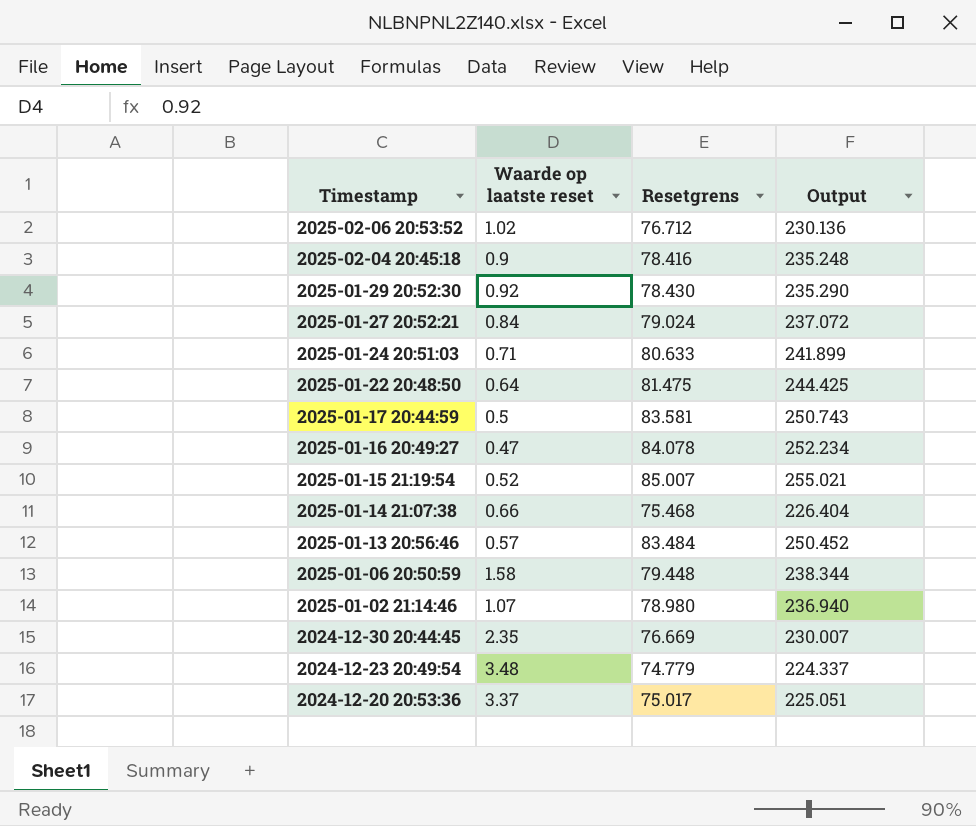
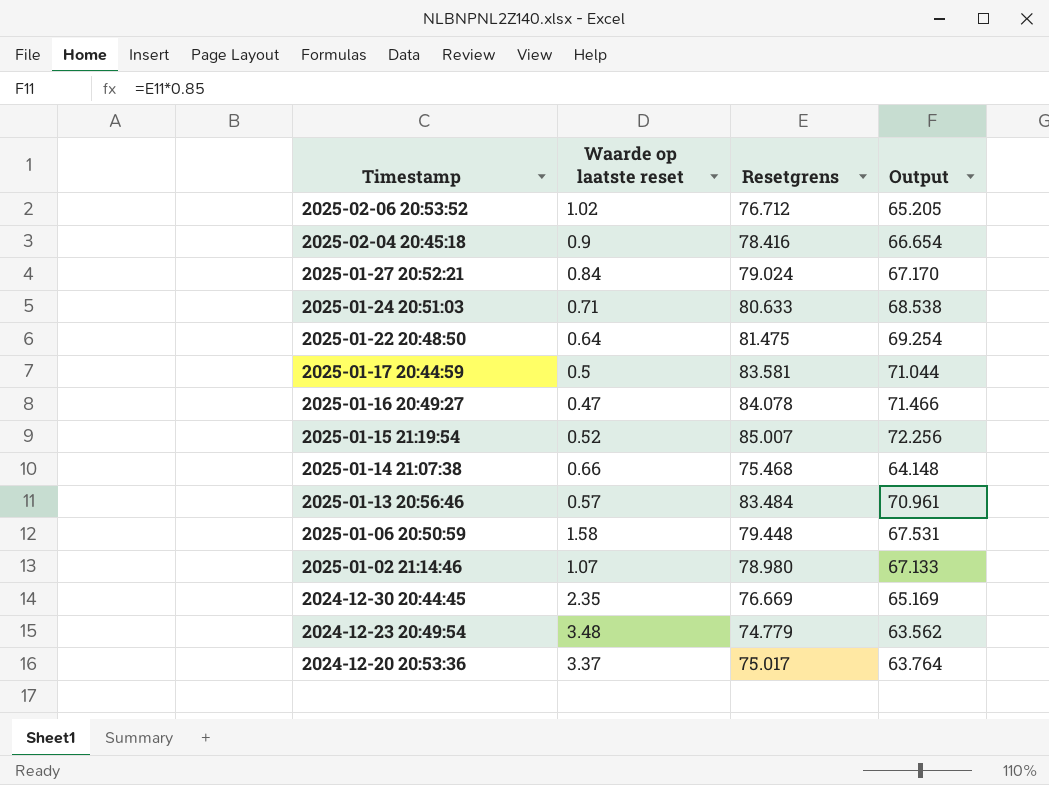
column Output | formula: [Resetgrens] * 3 -> [Resetgrens] * 0.85
row 2025-01-29 20:52:30: 0.92 | 78.430 | 235.290 -> none

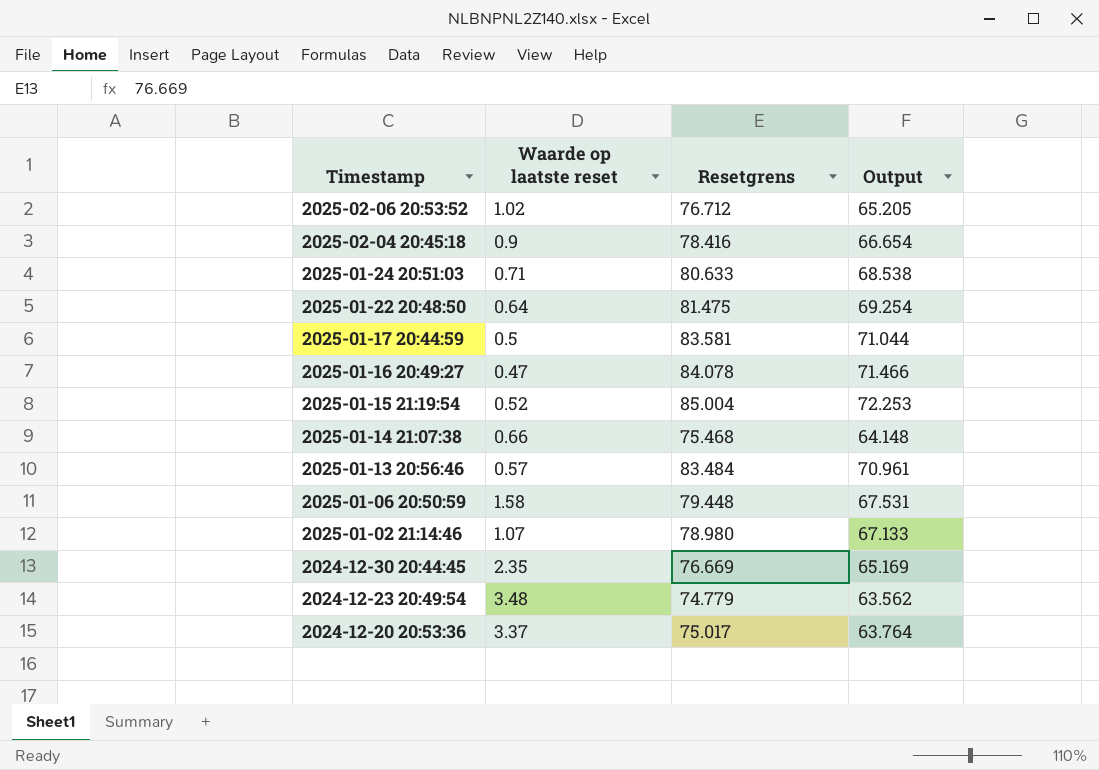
row 2025-01-27 20:52:21: 0.84 | 79.024 | 67.170 -> none
2025-01-15 21:19:54 | Resetgrens: 85.007 -> 85.004
2025-01-15 21:19:54 | Output: 72.256 -> 72.253

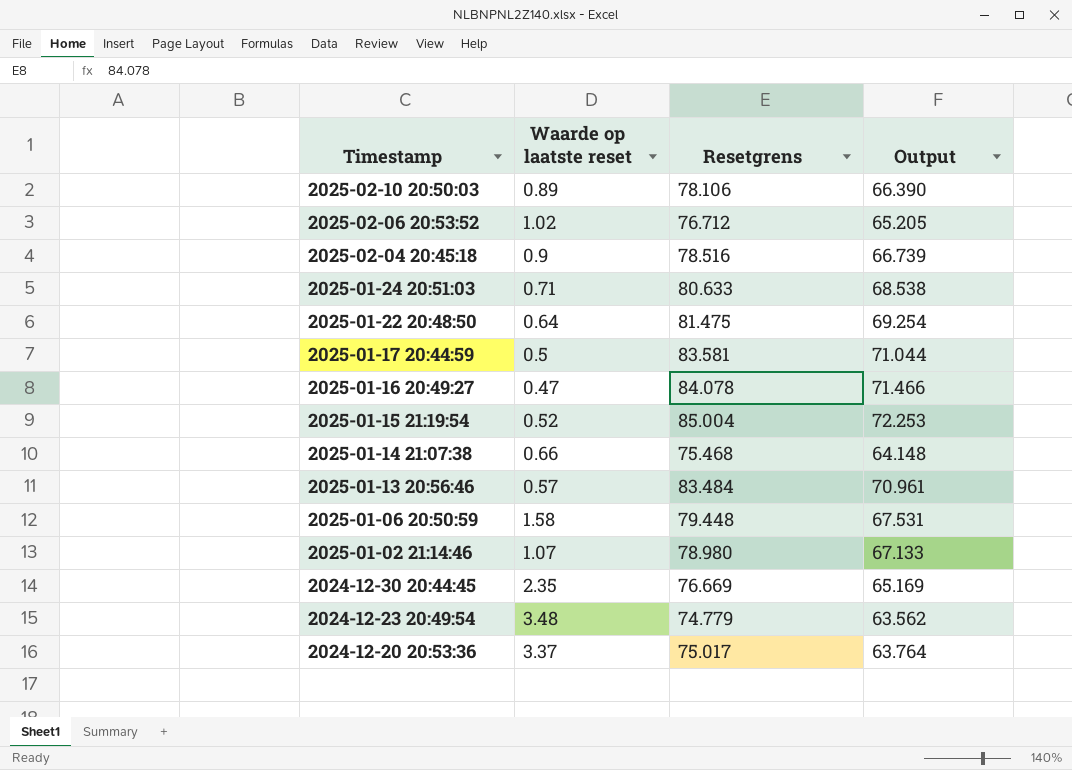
row 2025-02-10 20:50:03: none -> 0.89 | 78.106 | 66.390
2025-02-04 20:45:18 | Resetgrens: 78.416 -> 78.516
2025-02-04 20:45:18 | Output: 66.654 -> 66.739

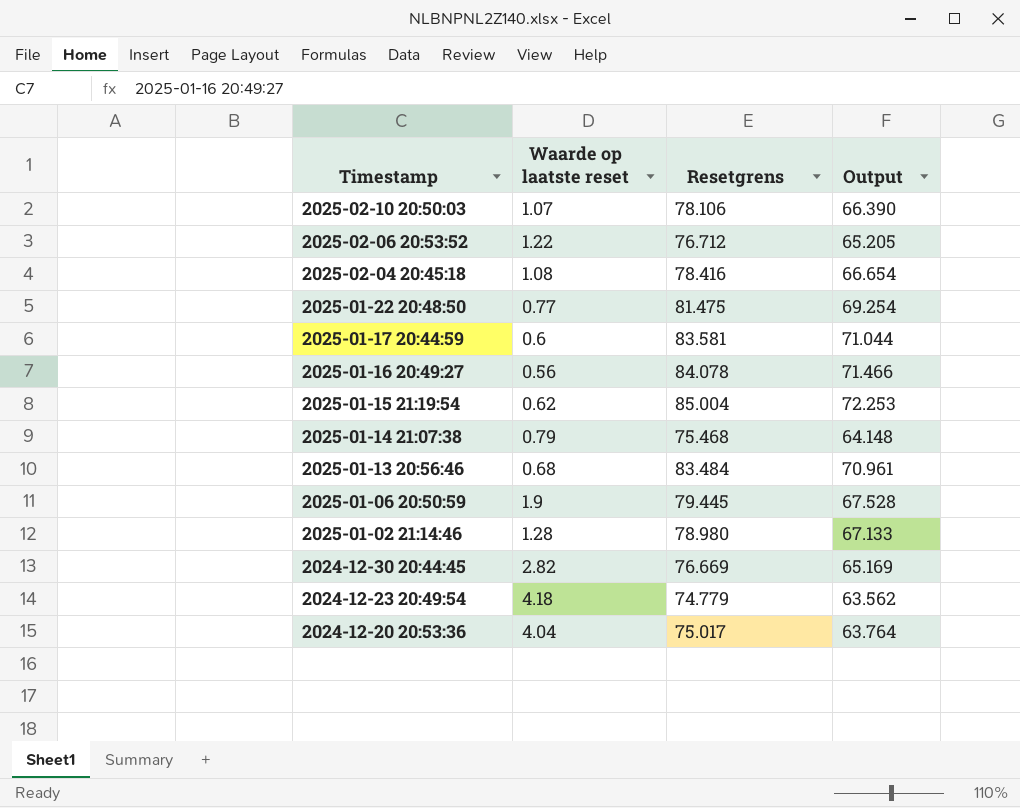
row 2025-01-24 20:51:03: 0.71 | 80.633 | 68.538 -> none
2025-02-10 20:50:03 | Waarde op laatste reset: 0.89 -> 1.07
2025-02-06 20:53:52 | Waarde op laatste reset: 1.02 -> 1.22
2025-02-04 20:45:18 | Waarde op laatste reset: 0.9 -> 1.08
2025-02-04 20:45:18 | Resetgrens: 78.516 -> 78.416
2025-02-04 20:45:18 | Output: 66.739 -> 66.654
2025-01-22 20:48:50 | Waarde op laatste reset: 0.64 -> 0.77
2025-01-17 20:44:59 | Waarde op laatste reset: 0.5 -> 0.6
2025-01-16 20:49:27 | Waarde op laatste reset: 0.47 -> 0.56
2025-01-15 21:19:54 | Waarde op laatste reset: 0.52 -> 0.62
2025-01-14 21:07:38 | Waarde op laatste reset: 0.66 -> 0.79
2025-01-13 20:56:46 | Waarde op laatste reset: 0.57 -> 0.68
2025-01-06 20:50:59 | Waarde op laatste reset: 1.58 -> 1.9
2025-01-06 20:50:59 | Resetgrens: 79.448 -> 79.445
2025-01-06 20:50:59 | Output: 67.531 -> 67.528
2025-01-02 21:14:46 | Waarde op laatste reset: 1.07 -> 1.28
2024-12-30 20:44:45 | Waarde op laatste reset: 2.35 -> 2.82
2024-12-23 20:49:54 | Waarde op laatste reset: 3.48 -> 4.18
2024-12-20 20:53:36 | Waarde op laatste reset: 3.37 -> 4.04

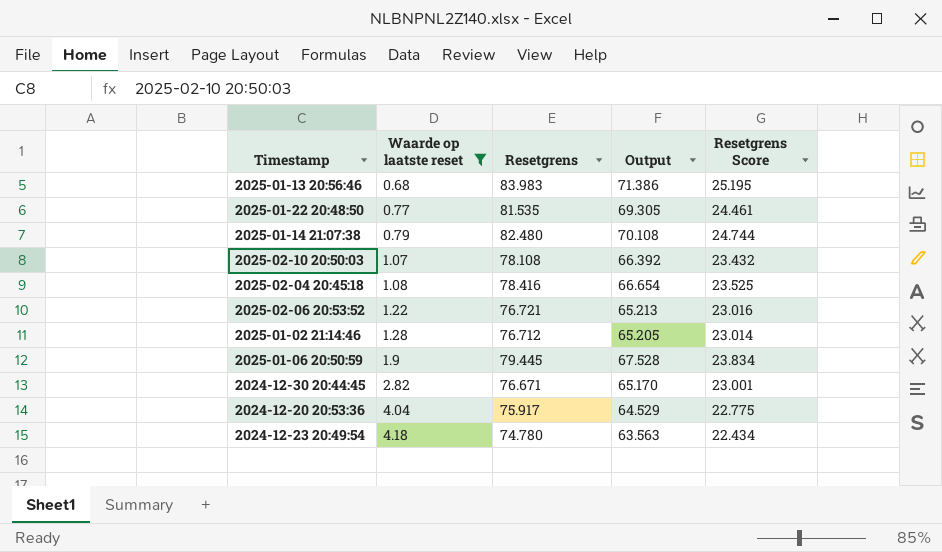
filter: none -> Waarde op laatste reset >= 0.68
row order: Timestamp descending -> Waarde op laatste reset ascending
column Resetgrens Score | formula: none -> [Resetgrens] * 0.3
2025-01-13 20:56:46 | Resetgrens: 83.484 -> 83.983
2025-01-13 20:56:46 | Output: 70.961 -> 71.386
2025-01-22 20:48:50 | Resetgrens: 81.475 -> 81.535
2025-01-22 20:48:50 | Output: 69.254 -> 69.305
2025-01-14 21:07:38 | Resetgrens: 75.468 -> 82.480
2025-01-14 21:07:38 | Output: 64.148 -> 70.108
2025-02-10 20:50:03 | Resetgrens: 78.106 -> 78.108
2025-02-10 20:50:03 | Output: 66.390 -> 66.392
2025-02-06 20:53:52 | Resetgrens: 76.712 -> 76.721
2025-02-06 20:53:52 | Output: 65.205 -> 65.213
2025-01-02 21:14:46 | Resetgrens: 78.980 -> 76.712
2025-01-02 21:14:46 | Output: 67.133 -> 65.205
2024-12-30 20:44:45 | Resetgrens: 76.669 -> 76.671
2024-12-30 20:44:45 | Output: 65.169 -> 65.170
2024-12-20 20:53:36 | Resetgrens: 75.017 -> 75.917
2024-12-20 20:53:36 | Output: 63.764 -> 64.529
2024-12-23 20:49:54 | Resetgrens: 74.779 -> 74.780
2024-12-23 20:49:54 | Output: 63.562 -> 63.563

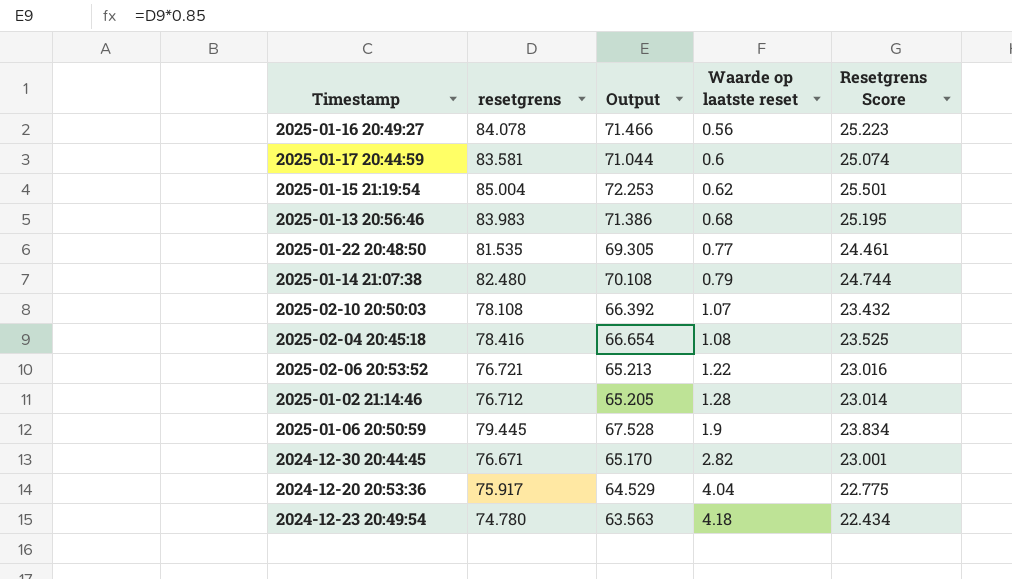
filter: Waarde op laatste reset >= 0.68 -> none
column name: Resetgrens -> resetgrens
column Waarde op laatste reset | position: 2 -> 4

